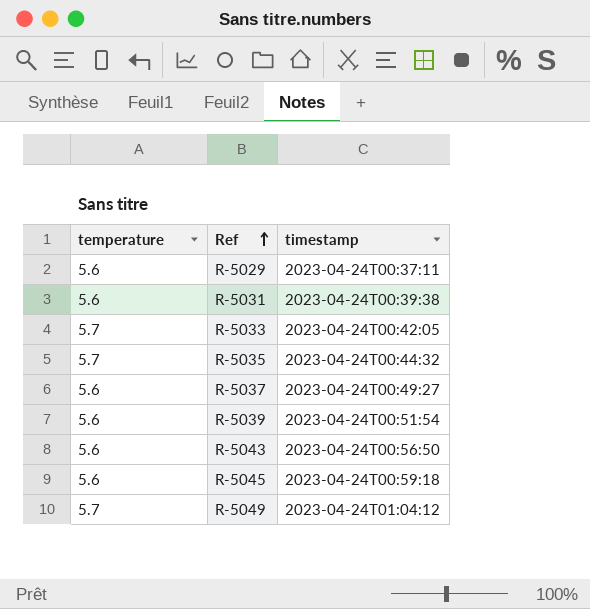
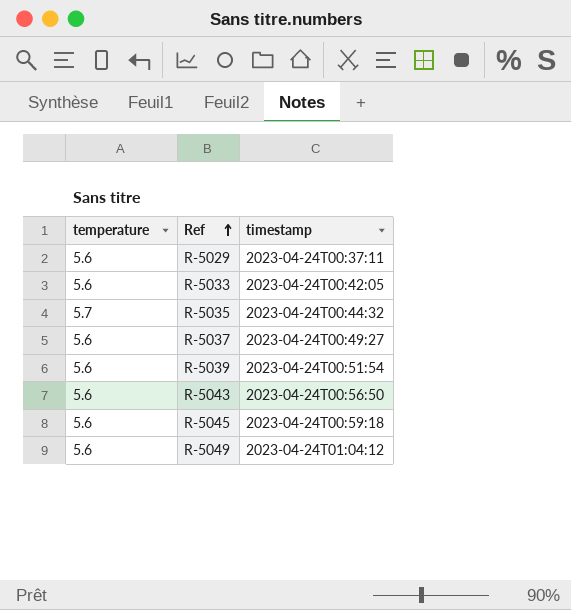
row R-5031: 5.6 | 2023-04-24T00:39:38 -> none
R-5033 | temperature: 5.7 -> 5.6
R-5049 | temperature: 5.7 -> 5.6

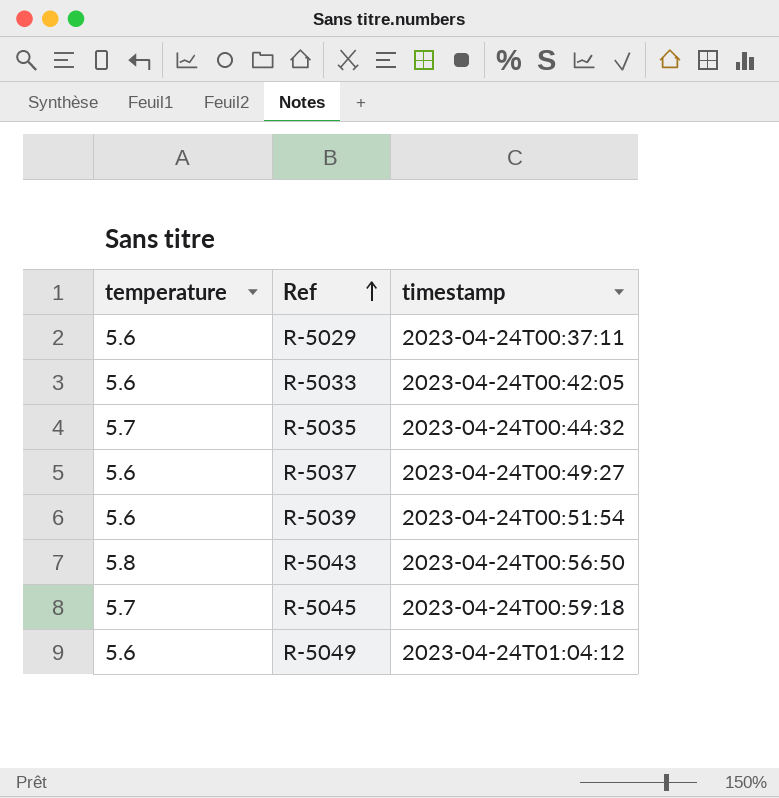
R-5043 | temperature: 5.6 -> 5.8
R-5045 | temperature: 5.6 -> 5.7

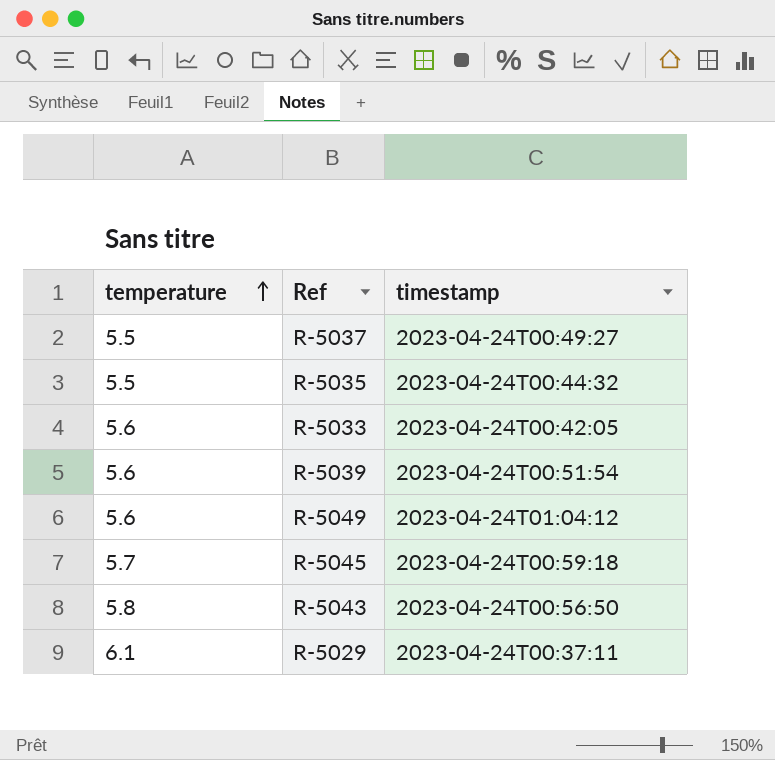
row order: Ref ascending -> temperature ascending
R-5037 | temperature: 5.6 -> 5.5
R-5035 | temperature: 5.7 -> 5.5
R-5029 | temperature: 5.6 -> 6.1

